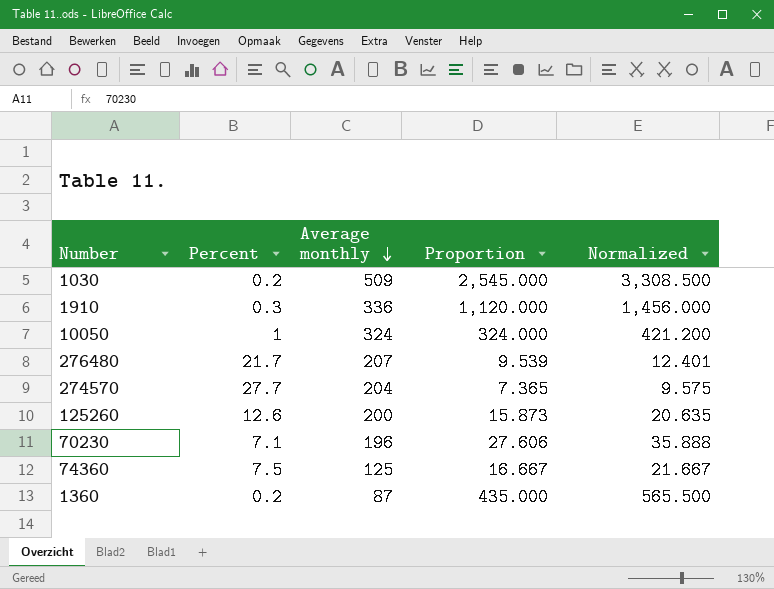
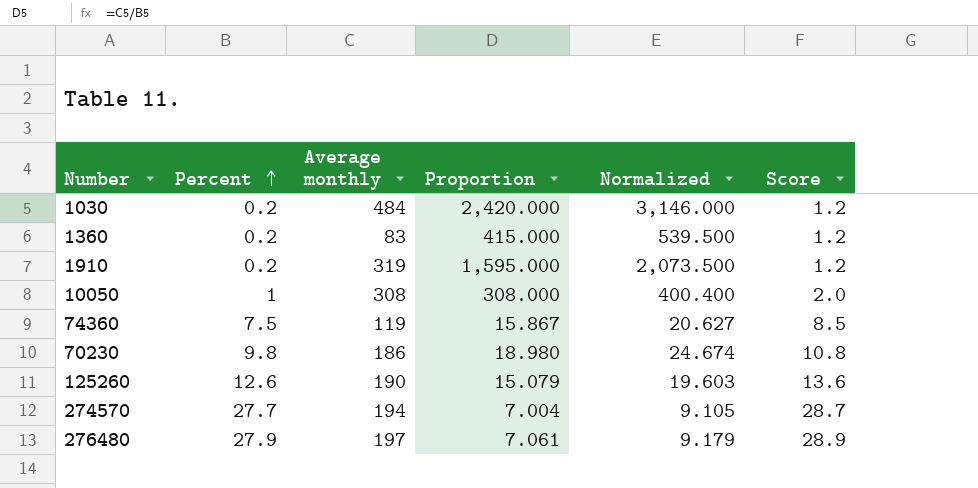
row order: Average monthly descending -> Percent ascending
column Score | formula: none -> [Percent] + 1
1030 | Average monthly: 509 -> 484
1030 | Proportion: 2,545.000 -> 2,420.000
1030 | Normalized: 3,308.500 -> 3,146.000
1360 | Average monthly: 87 -> 83
1360 | Proportion: 435.000 -> 415.000
1360 | Normalized: 565.500 -> 539.500
1910 | Percent: 0.3 -> 0.2
1910 | Average monthly: 336 -> 319
1910 | Proportion: 1,120.000 -> 1,595.000
1910 | Normalized: 1,456.000 -> 2,073.500
10050 | Average monthly: 324 -> 308
10050 | Proportion: 324.000 -> 308.000
10050 | Normalized: 421.200 -> 400.400
74360 | Average monthly: 125 -> 119
74360 | Proportion: 16.667 -> 15.867
74360 | Normalized: 21.667 -> 20.627
70230 | Percent: 7.1 -> 9.8
70230 | Average monthly: 196 -> 186
70230 | Proportion: 27.606 -> 18.980
70230 | Normalized: 35.888 -> 24.674
125260 | Average monthly: 200 -> 190
125260 | Proportion: 15.873 -> 15.079
125260 | Normalized: 20.635 -> 19.603
274570 | Average monthly: 204 -> 194
274570 | Proportion: 7.365 -> 7.004
274570 | Normalized: 9.575 -> 9.105
276480 | Percent: 21.7 -> 27.9
276480 | Average monthly: 207 -> 197
276480 | Proportion: 9.539 -> 7.061
276480 | Normalized: 12.401 -> 9.179

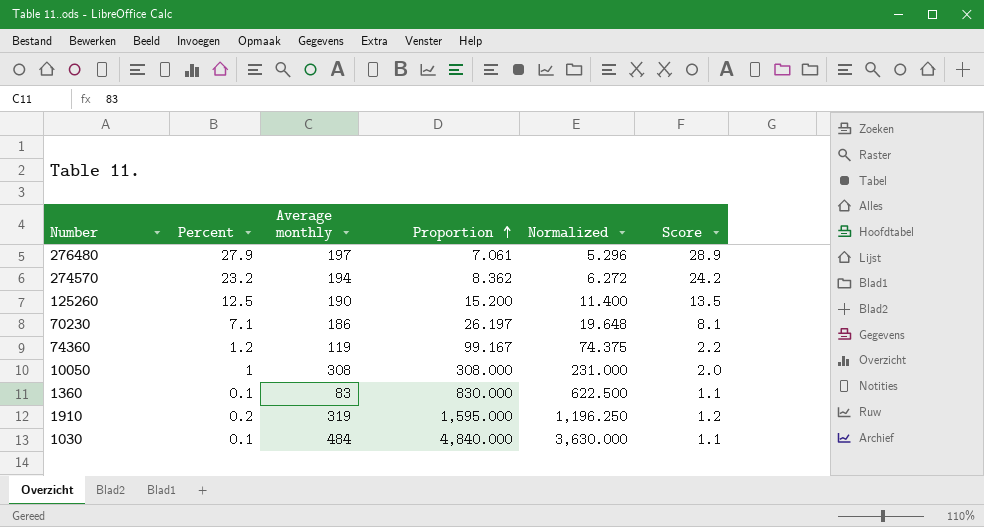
row order: Percent ascending -> Proportion ascending
column Normalized | formula: [Proportion] * 1.3 -> [Proportion] * 0.75
274570 | Percent: 27.7 -> 23.2
274570 | Proportion: 7.004 -> 8.362
274570 | Score: 28.7 -> 24.2
125260 | Percent: 12.6 -> 12.5
125260 | Proportion: 15.079 -> 15.200
125260 | Score: 13.6 -> 13.5
70230 | Percent: 9.8 -> 7.1
70230 | Proportion: 18.980 -> 26.197
70230 | Score: 10.8 -> 8.1
74360 | Percent: 7.5 -> 1.2
74360 | Proportion: 15.867 -> 99.167
74360 | Score: 8.5 -> 2.2
1360 | Percent: 0.2 -> 0.1
1360 | Proportion: 415.000 -> 830.000
1360 | Score: 1.2 -> 1.1
1030 | Percent: 0.2 -> 0.1
1030 | Proportion: 2,420.000 -> 4,840.000
1030 | Score: 1.2 -> 1.1

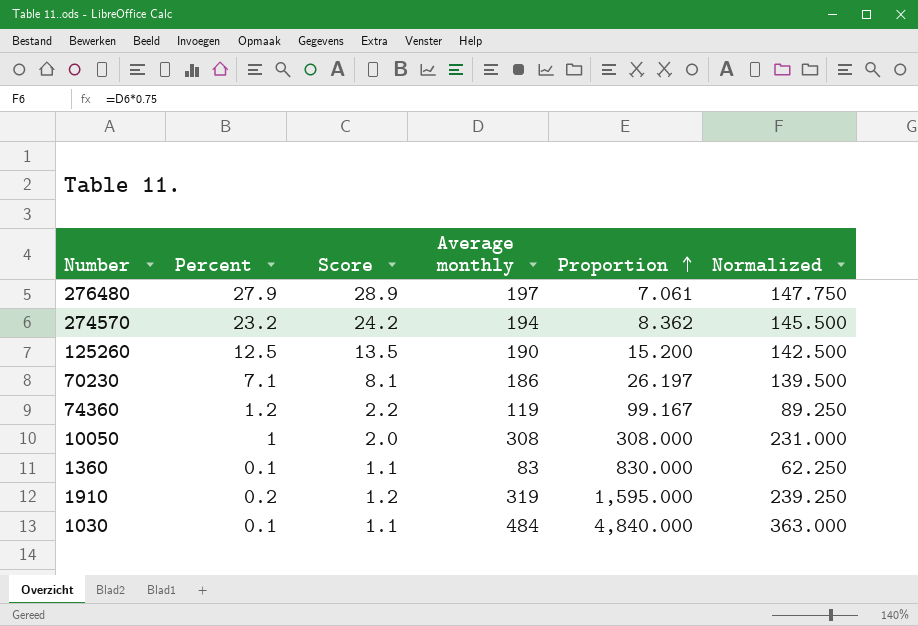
column Score | position: 6 -> 3
column Normalized | formula: [Proportion] * 0.75 -> [Average monthly] * 0.75

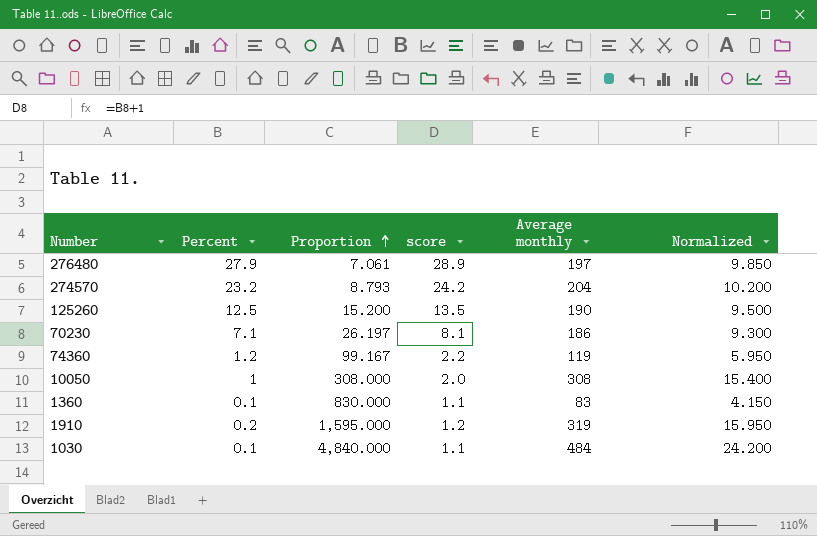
column Proportion | position: 5 -> 3
column name: Score -> score
column Normalized | formula: [Average monthly] * 0.75 -> [Average monthly] * 0.05
274570 | Proportion: 8.362 -> 8.793
274570 | Average monthly: 194 -> 204

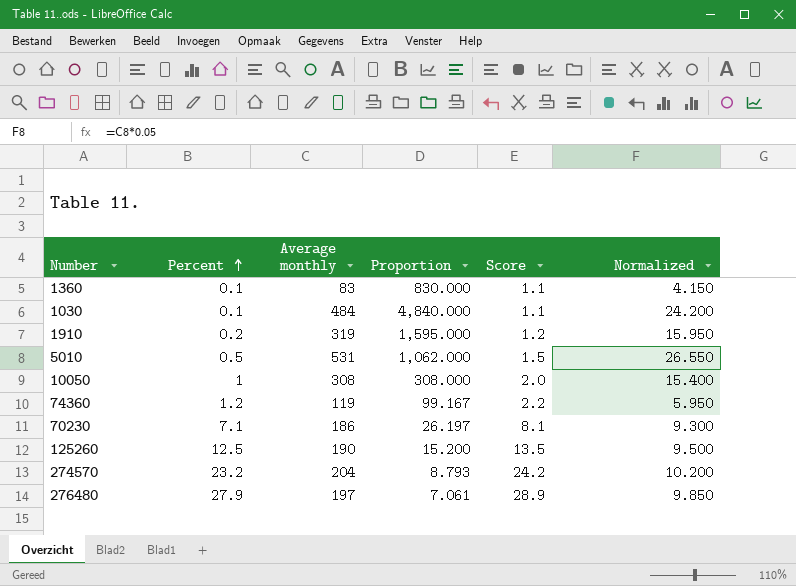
row order: Proportion ascending -> Percent ascending
column Average monthly | position: 5 -> 3
column name: score -> Score
row 5010: none -> 0.5 | 531 | 1,062.000 | 1.5 | 26.550

